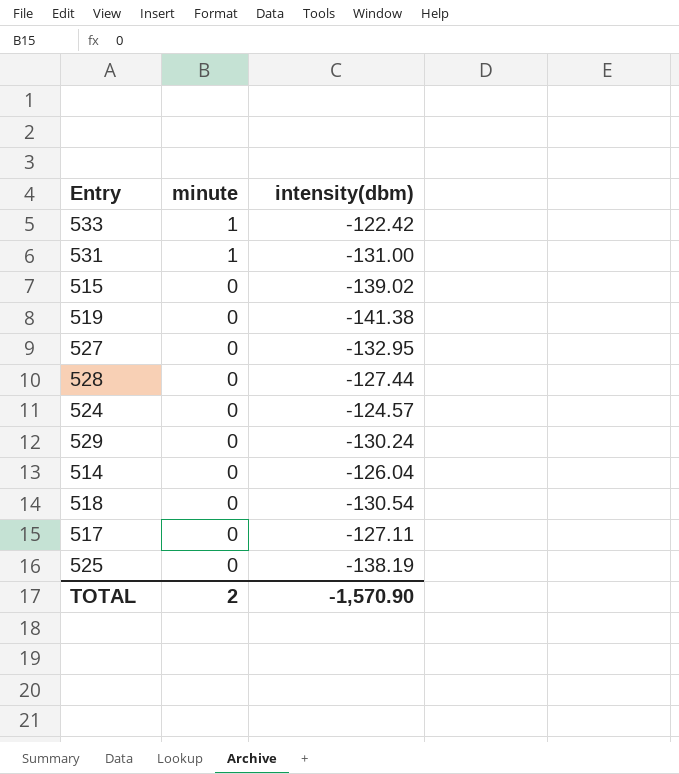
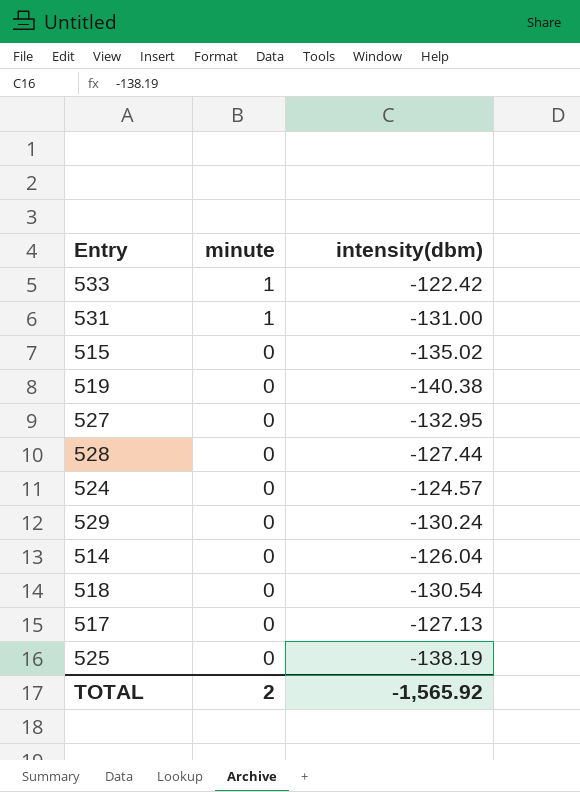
515 | intensity(dbm): -139.02 -> -135.02
519 | intensity(dbm): -141.38 -> -140.38
517 | intensity(dbm): -127.11 -> -127.13
TOTAL | intensity(dbm): -1,570.90 -> -1,565.92

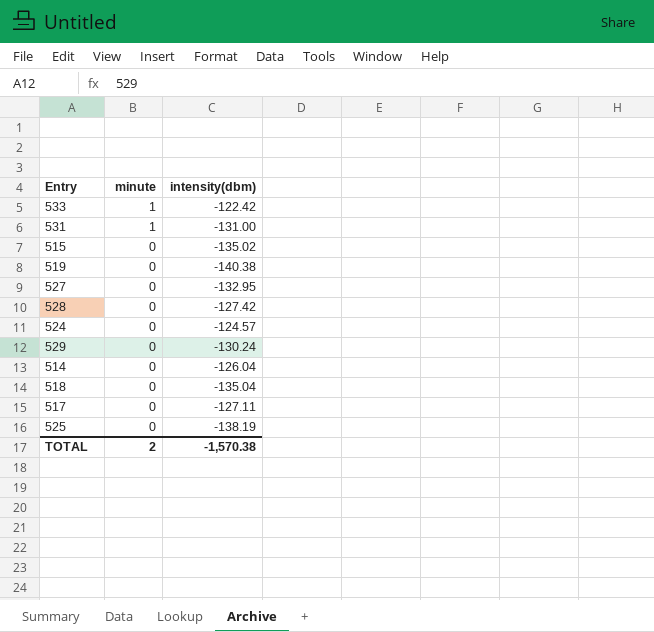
528 | intensity(dbm): -127.44 -> -127.42
518 | intensity(dbm): -130.54 -> -135.04
517 | intensity(dbm): -127.13 -> -127.11
TOTAL | intensity(dbm): -1,565.92 -> -1,570.38

